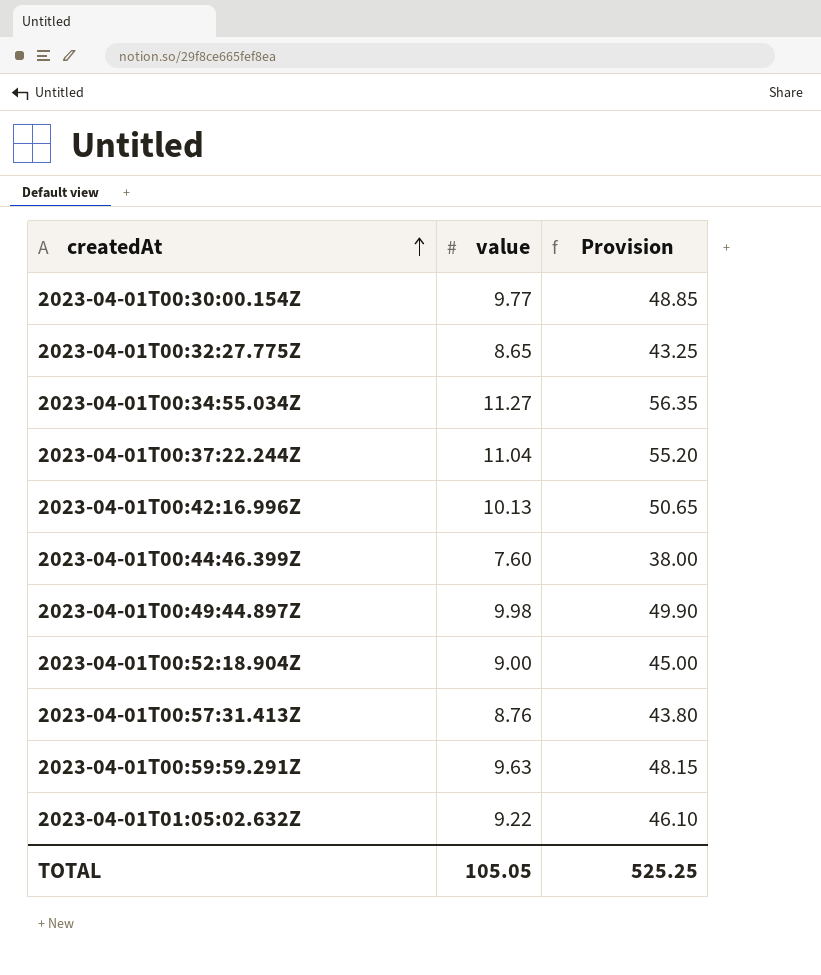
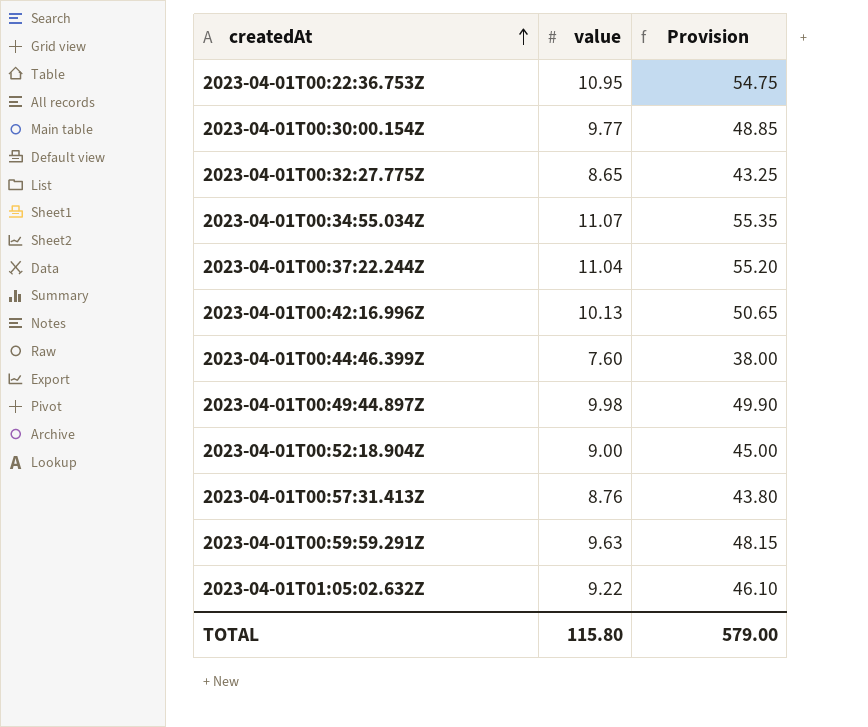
row 2023-04-01T00:22:36.753Z: none -> 10.95 | 54.75
2023-04-01T00:34:55.034Z | value: 11.27 -> 11.07
2023-04-01T00:34:55.034Z | Provision: 56.35 -> 55.35
TOTAL | value: 105.05 -> 115.80
TOTAL | Provision: 525.25 -> 579.00

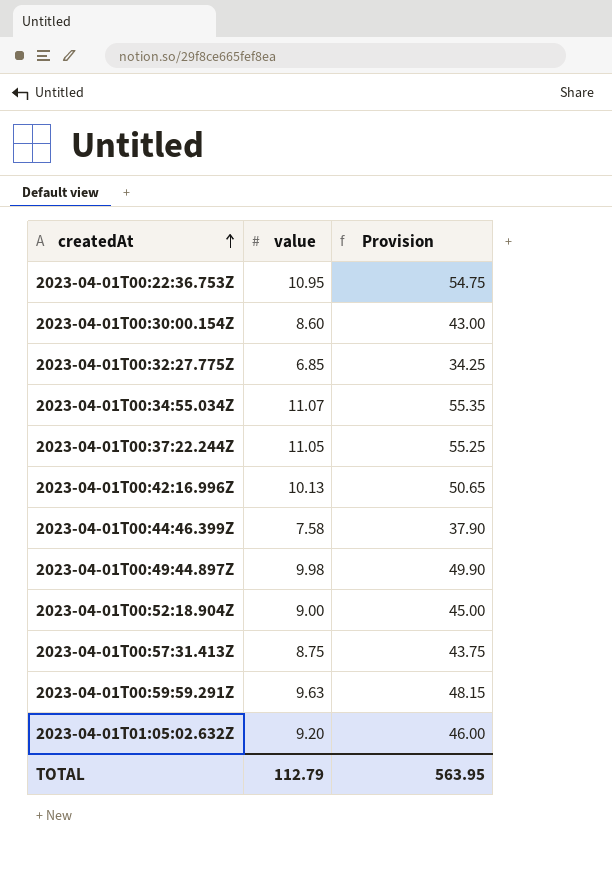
2023-04-01T00:30:00.154Z | value: 9.77 -> 8.60
2023-04-01T00:30:00.154Z | Provision: 48.85 -> 43.00
2023-04-01T00:32:27.775Z | value: 8.65 -> 6.85
2023-04-01T00:32:27.775Z | Provision: 43.25 -> 34.25
2023-04-01T00:37:22.244Z | value: 11.04 -> 11.05
2023-04-01T00:37:22.244Z | Provision: 55.20 -> 55.25
2023-04-01T00:44:46.399Z | value: 7.60 -> 7.58
2023-04-01T00:44:46.399Z | Provision: 38.00 -> 37.90
2023-04-01T00:57:31.413Z | value: 8.76 -> 8.75
2023-04-01T00:57:31.413Z | Provision: 43.80 -> 43.75
2023-04-01T01:05:02.632Z | value: 9.22 -> 9.20
2023-04-01T01:05:02.632Z | Provision: 46.10 -> 46.00
TOTAL | value: 115.80 -> 112.79
TOTAL | Provision: 579.00 -> 563.95

